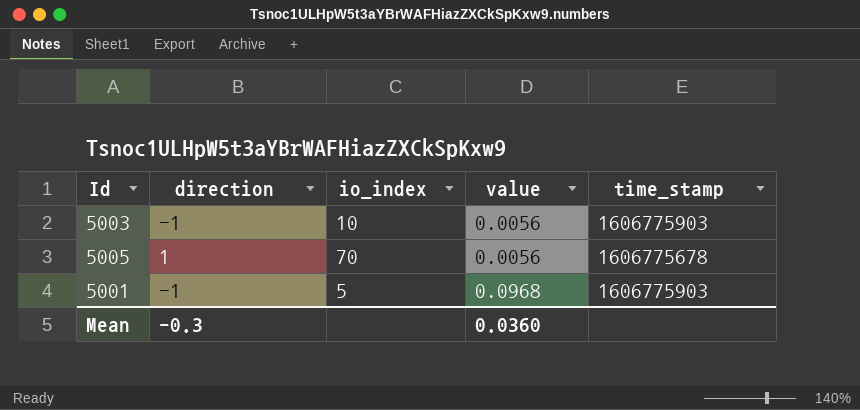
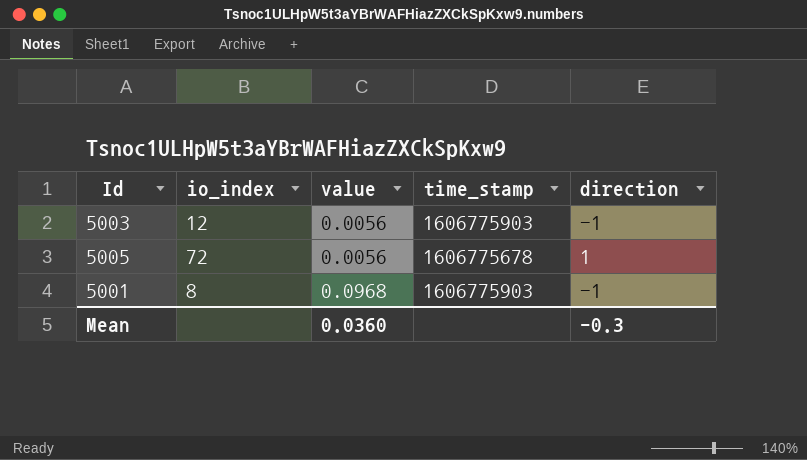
column direction | position: 2 -> 5
5003 | io_index: 10 -> 12
5005 | io_index: 70 -> 72
5001 | io_index: 5 -> 8

